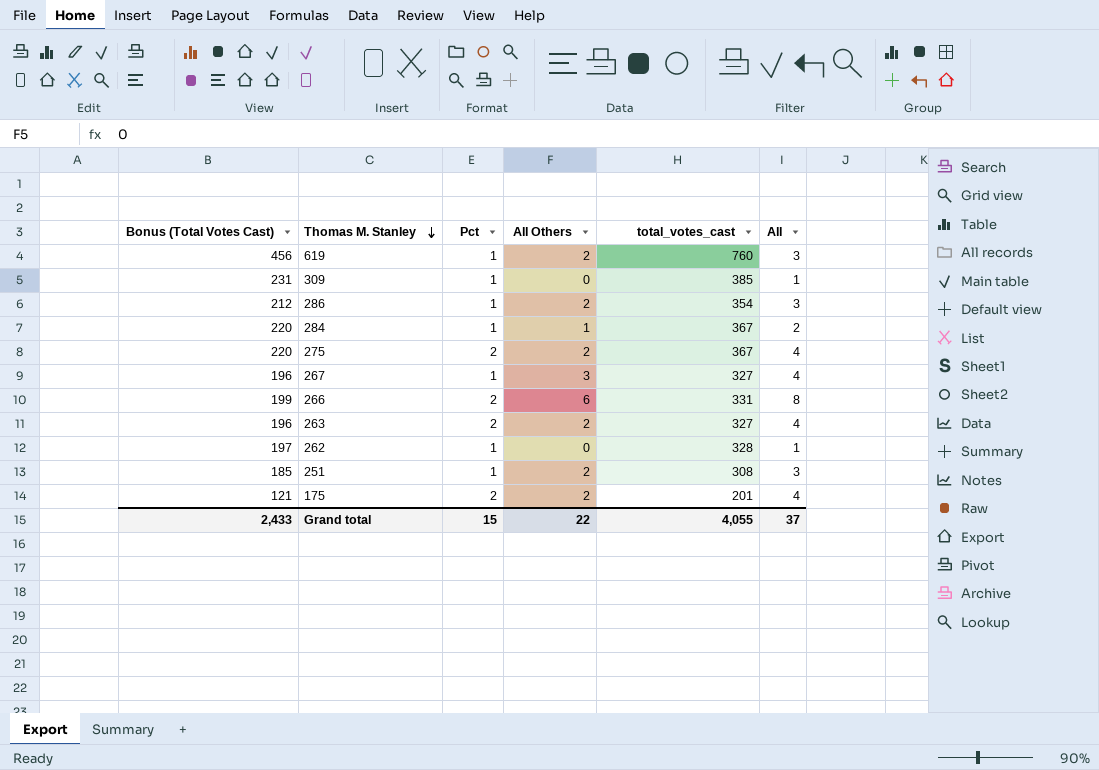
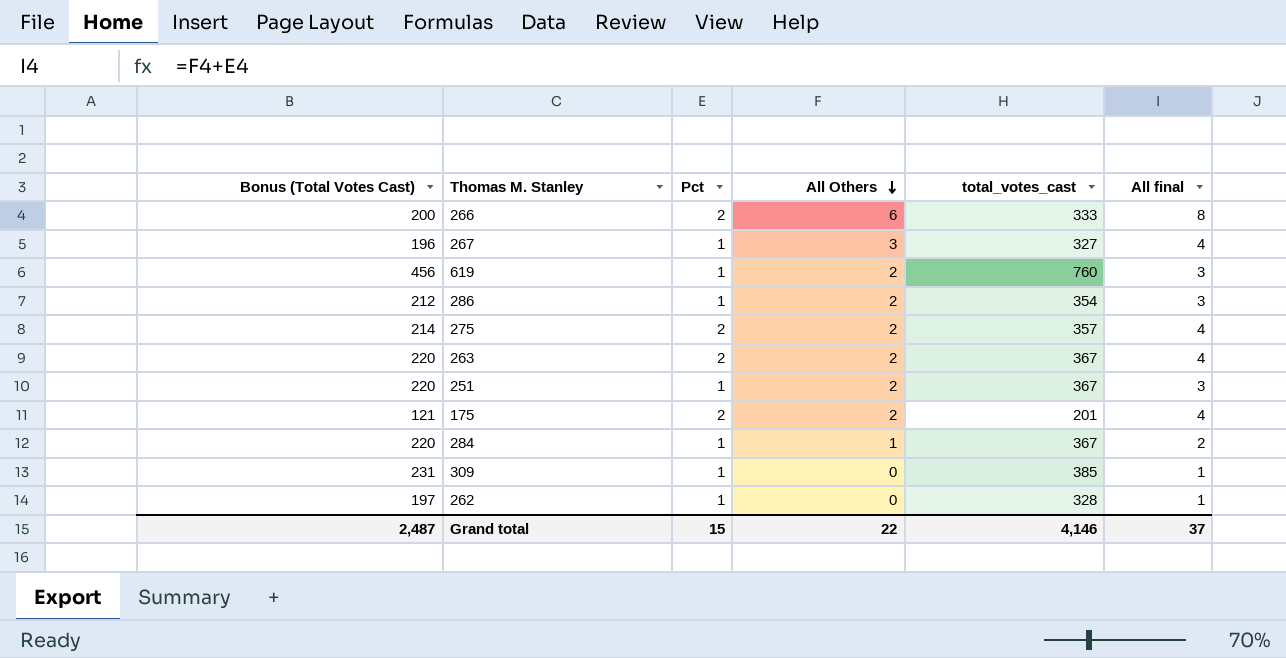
row order: Thomas M. Stanley descending -> All Others descending
column name: All -> All final
266 | Bonus (Total Votes Cast): 199 -> 200
266 | total_votes_cast: 331 -> 333
275 | Bonus (Total Votes Cast): 220 -> 214
275 | total_votes_cast: 367 -> 357
263 | Bonus (Total Votes Cast): 196 -> 220
263 | total_votes_cast: 327 -> 367
251 | Bonus (Total Votes Cast): 185 -> 220
251 | total_votes_cast: 308 -> 367
Grand total | Bonus (Total Votes Cast): 2,433 -> 2,487
Grand total | total_votes_cast: 4,055 -> 4,146

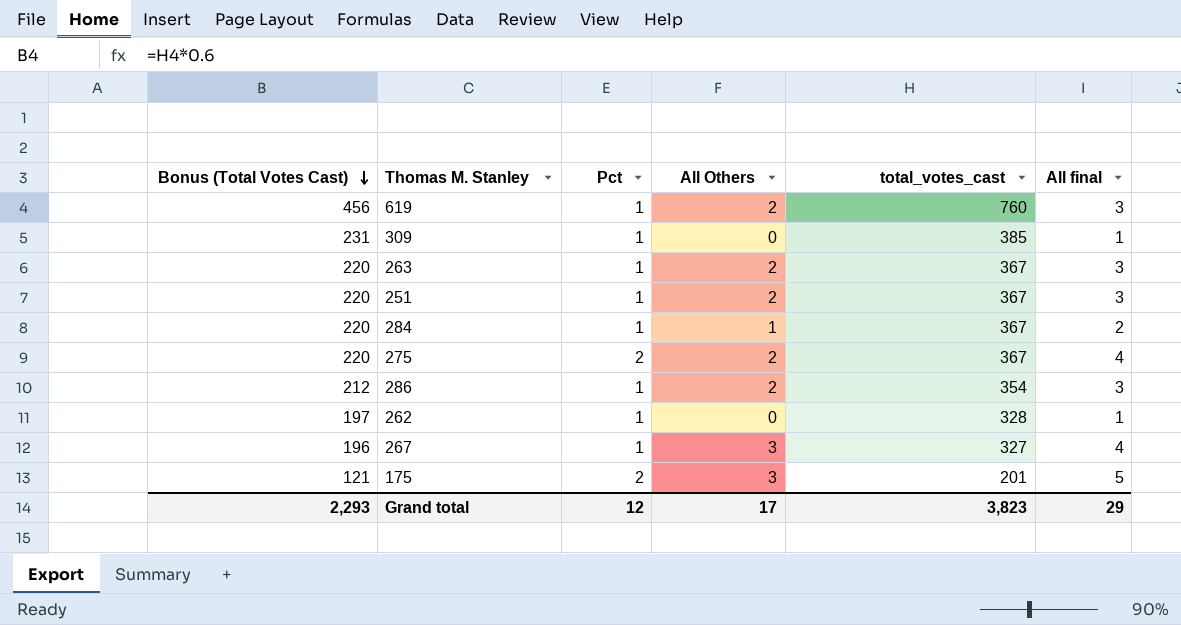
row order: All Others descending -> Bonus (Total Votes Cast) descending
row 266: 200 | 2 | 6 | 333 | 8 -> none
263 | Pct: 2 -> 1
263 | All final: 4 -> 3
275 | Bonus (Total Votes Cast): 214 -> 220
275 | total_votes_cast: 357 -> 367
175 | All Others: 2 -> 3
175 | All final: 4 -> 5
Grand total | Bonus (Total Votes Cast): 2,487 -> 2,293
Grand total | Pct: 15 -> 12
Grand total | All Others: 22 -> 17
Grand total | total_votes_cast: 4,146 -> 3,823
Grand total | All final: 37 -> 29

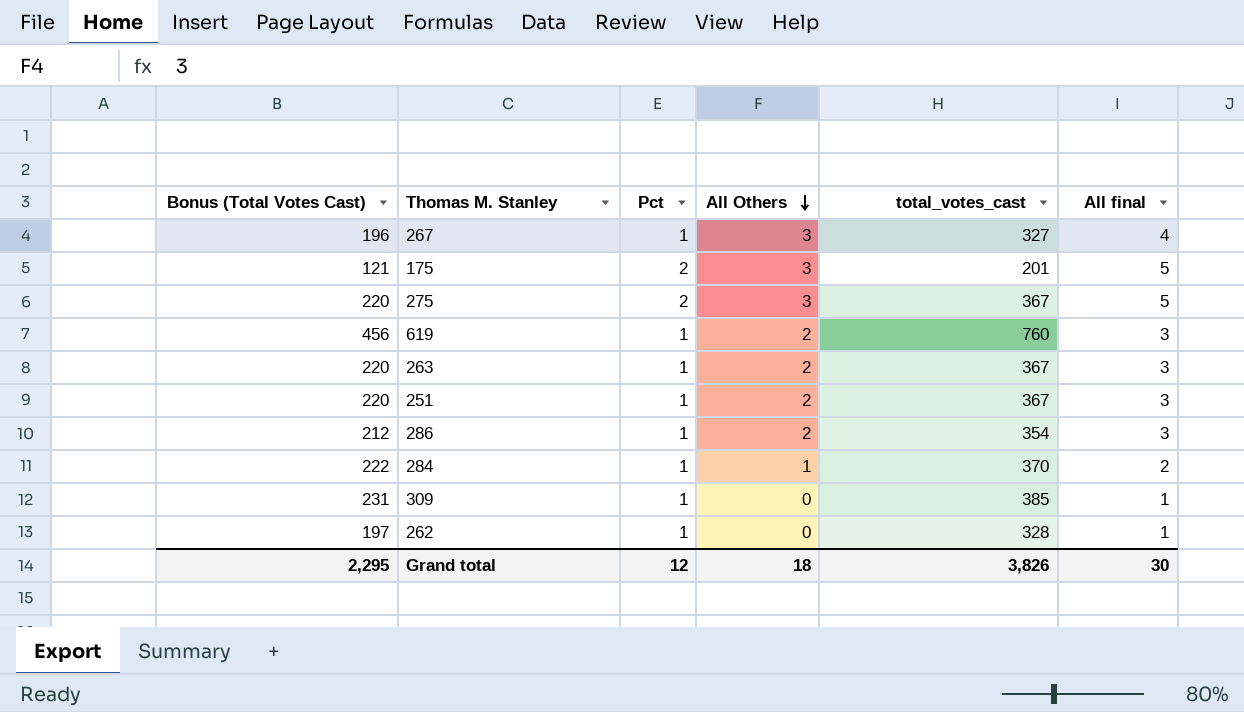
row order: Bonus (Total Votes Cast) descending -> All Others descending
275 | All Others: 2 -> 3
275 | All final: 4 -> 5
284 | Bonus (Total Votes Cast): 220 -> 222
284 | total_votes_cast: 367 -> 370
Grand total | Bonus (Total Votes Cast): 2,293 -> 2,295
Grand total | All Others: 17 -> 18
Grand total | total_votes_cast: 3,823 -> 3,826
Grand total | All final: 29 -> 30

